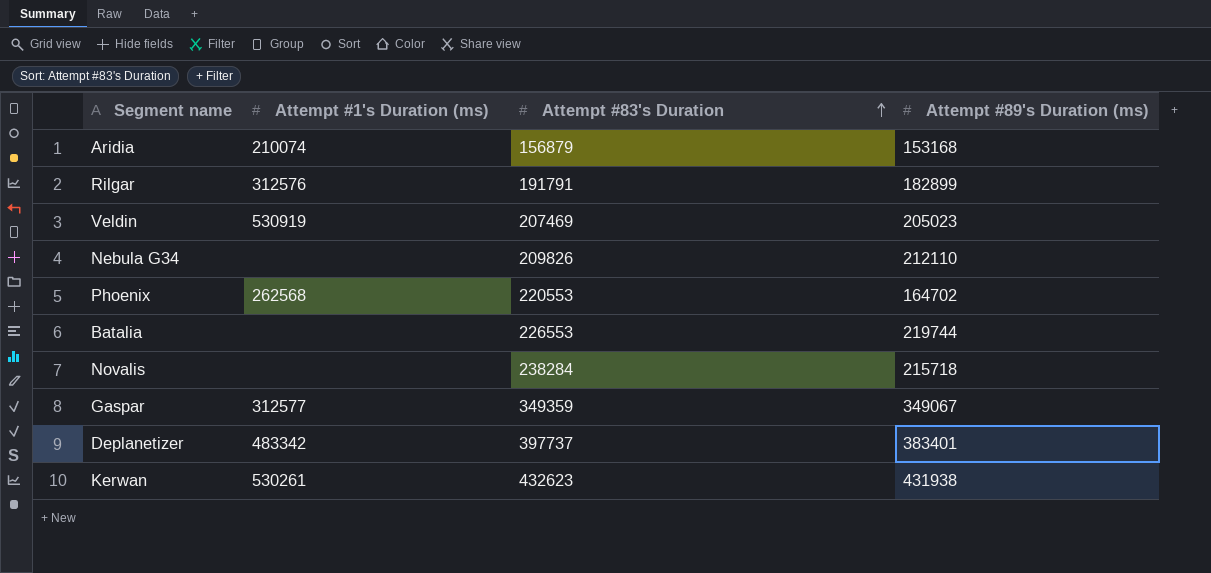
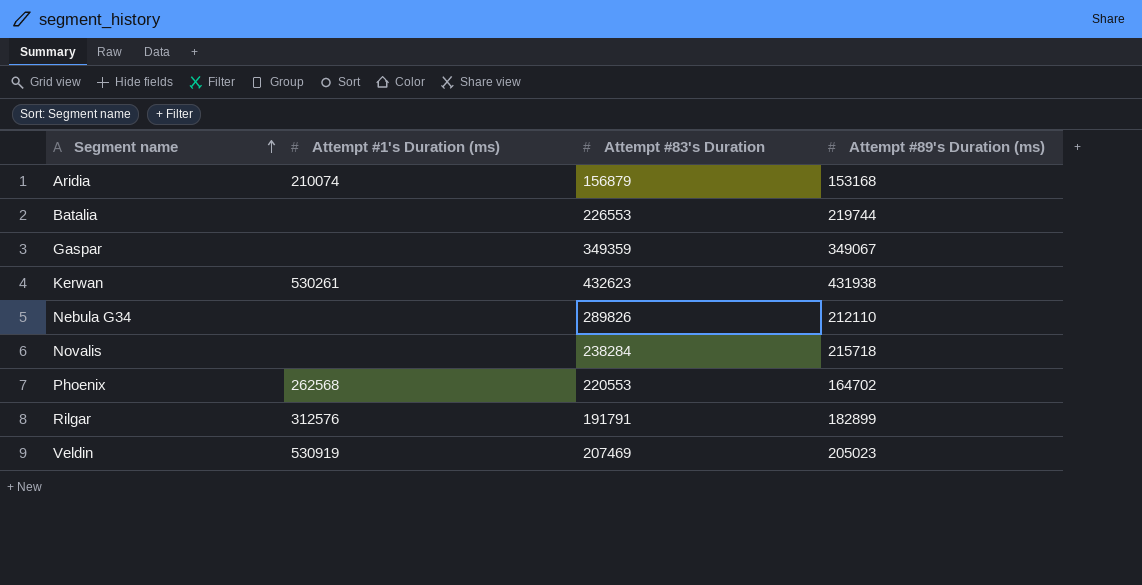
row order: Attempt #83's Duration ascending -> Segment name ascending
row Deplanetizer: 483342 | 397737 | 383401 -> none
Gaspar | Attempt #1's Duration (ms): 312577 -> none
Nebula G34 | Attempt #83's Duration: 209826 -> 289826

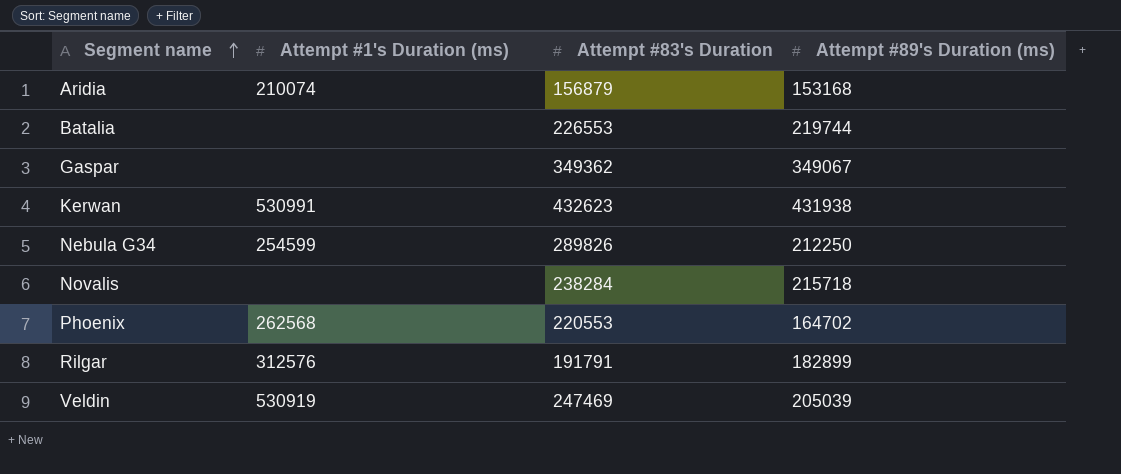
Gaspar | Attempt #83's Duration: 349359 -> 349362
Kerwan | Attempt #1's Duration (ms): 530261 -> 530991
Nebula G34 | Attempt #1's Duration (ms): none -> 254599
Nebula G34 | Attempt #89's Duration (ms): 212110 -> 212250
Veldin | Attempt #83's Duration: 207469 -> 247469
Veldin | Attempt #89's Duration (ms): 205023 -> 205039

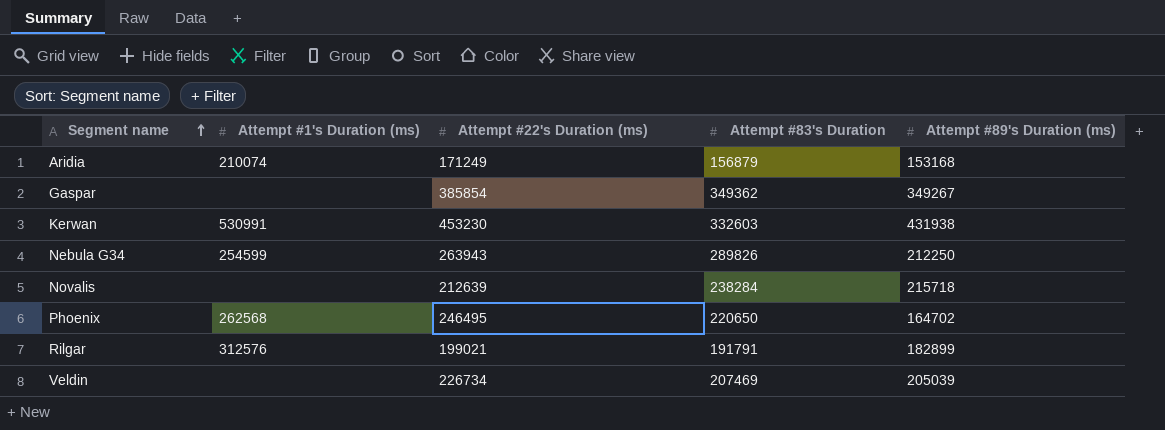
column Attempt #22's Duration (ms) | position: none -> 3
row Batalia: none | 226553 | 219744 -> none
Gaspar | Attempt #89's Duration (ms): 349067 -> 349267
Kerwan | Attempt #83's Duration: 432623 -> 332603
Phoenix | Attempt #83's Duration: 220553 -> 220650
Veldin | Attempt #1's Duration (ms): 530919 -> none
Veldin | Attempt #83's Duration: 247469 -> 207469

